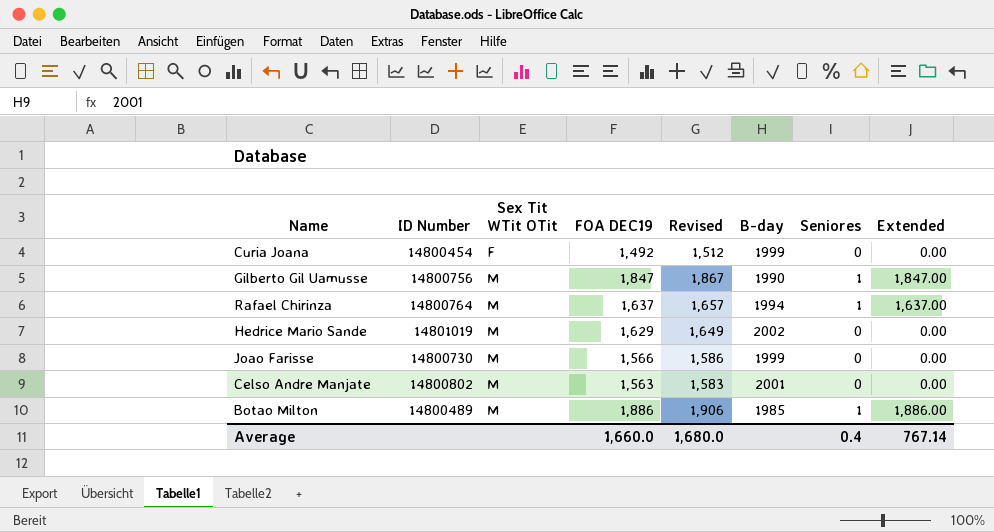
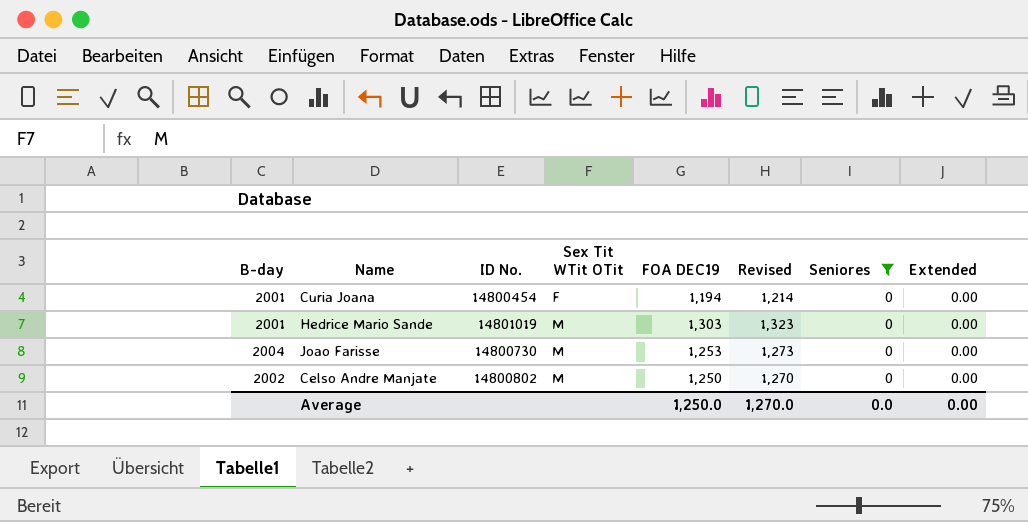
filter: none -> Seniores = 0
column B-day | position: 6 -> 1
column name: ID Number -> ID No.
Curia Joana | B-day: 1999 -> 2001
Curia Joana | FOA DEC19: 1,492 -> 1,194
Curia Joana | Revised: 1,512 -> 1,214
Hedrice Mario Sande | B-day: 2002 -> 2001
Hedrice Mario Sande | FOA DEC19: 1,629 -> 1,303
Hedrice Mario Sande | Revised: 1,649 -> 1,323
Joao Farisse | B-day: 1999 -> 2004
Joao Farisse | FOA DEC19: 1,566 -> 1,253
Joao Farisse | Revised: 1,586 -> 1,273
Celso Andre Manjate | B-day: 2001 -> 2002
Celso Andre Manjate | FOA DEC19: 1,563 -> 1,250
Celso Andre Manjate | Revised: 1,583 -> 1,270
Average | FOA DEC19: 1,660.0 -> 1,250.0
Average | Revised: 1,680.0 -> 1,270.0
Average | Seniores: 0.4 -> 0.0
Average | Extended: 767.14 -> 0.00

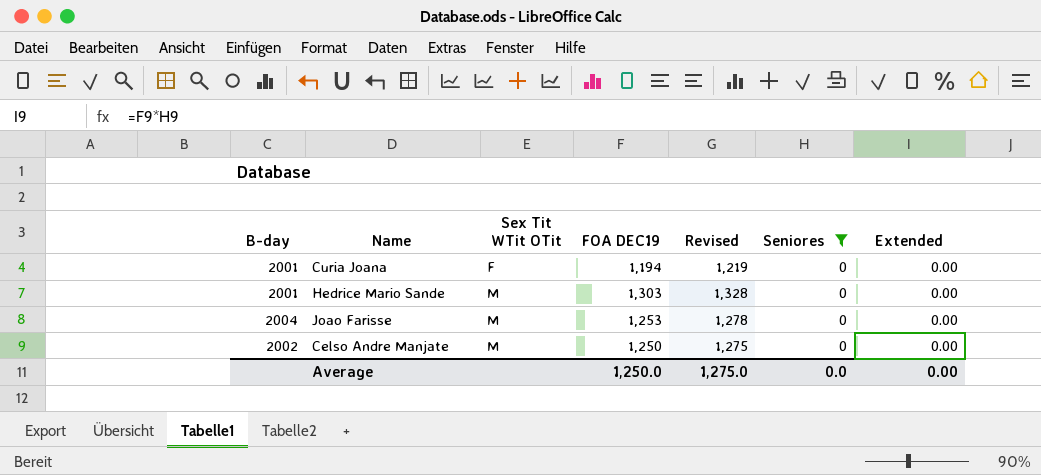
column ID No. | position: 3 -> none
column Revised | formula: [FOA DEC19] + 20 -> [FOA DEC19] + 25
Average | Revised: 1,270.0 -> 1,275.0

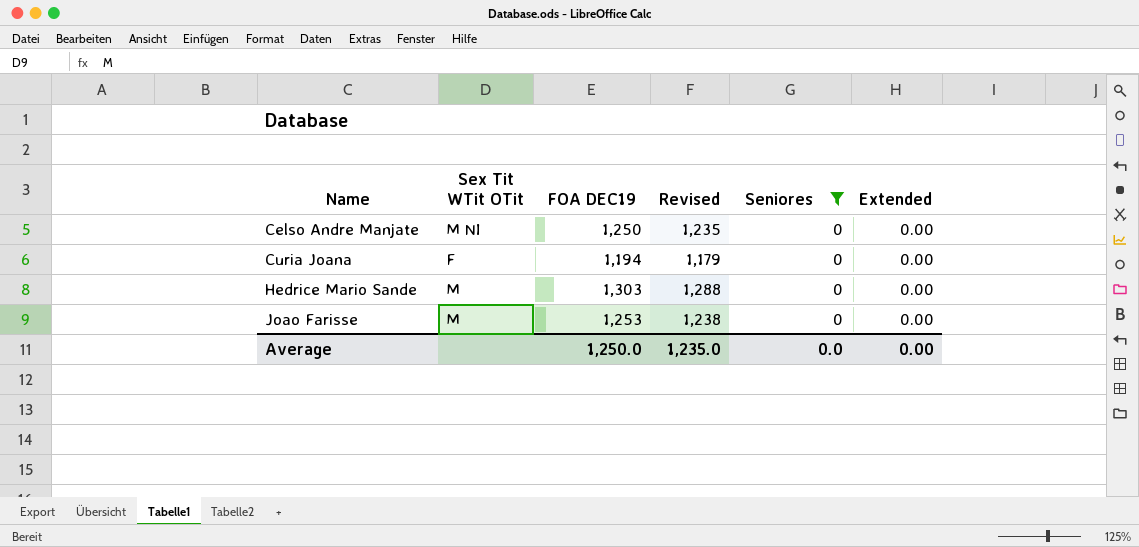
row order: Sex Tit WTit OTit ascending -> Name ascending
column B-day | position: 1 -> none
column Revised | formula: [FOA DEC19] + 25 -> [FOA DEC19] - 15
Celso Andre Manjate | Sex Tit WTit OTit: M -> M NI
Average | Revised: 1,275.0 -> 1,235.0

